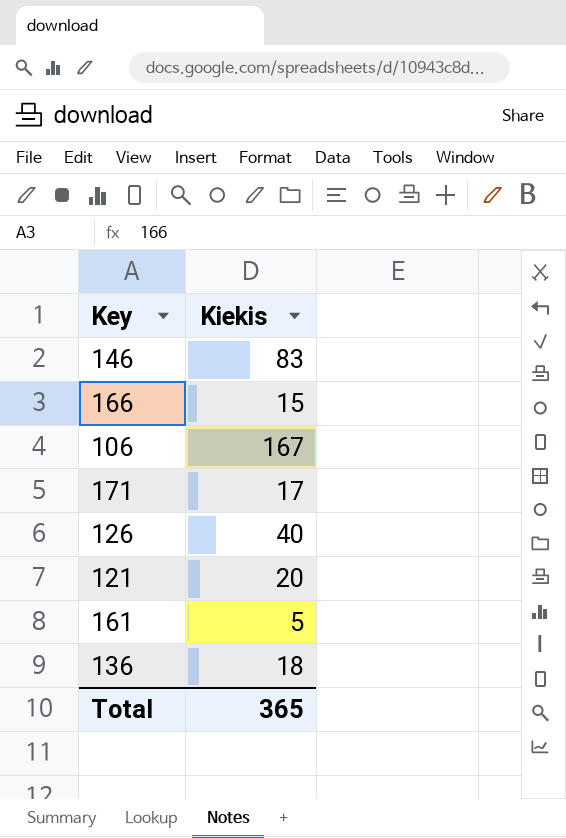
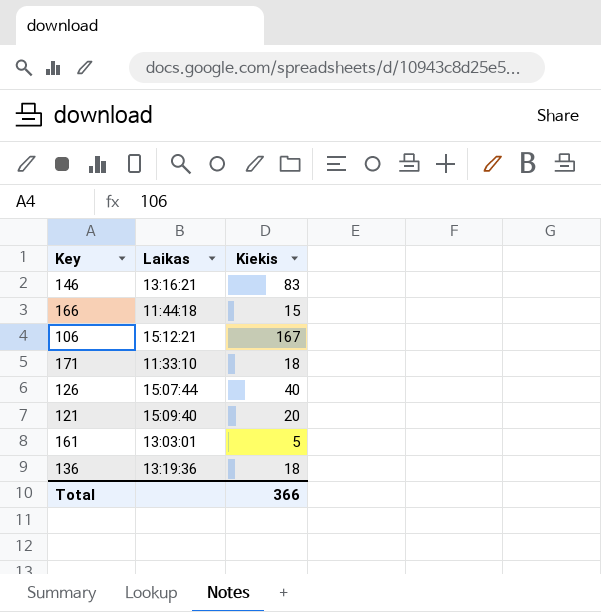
column Laikas | position: none -> 2
171 | Kiekis: 17 -> 18
Total | Kiekis: 365 -> 366

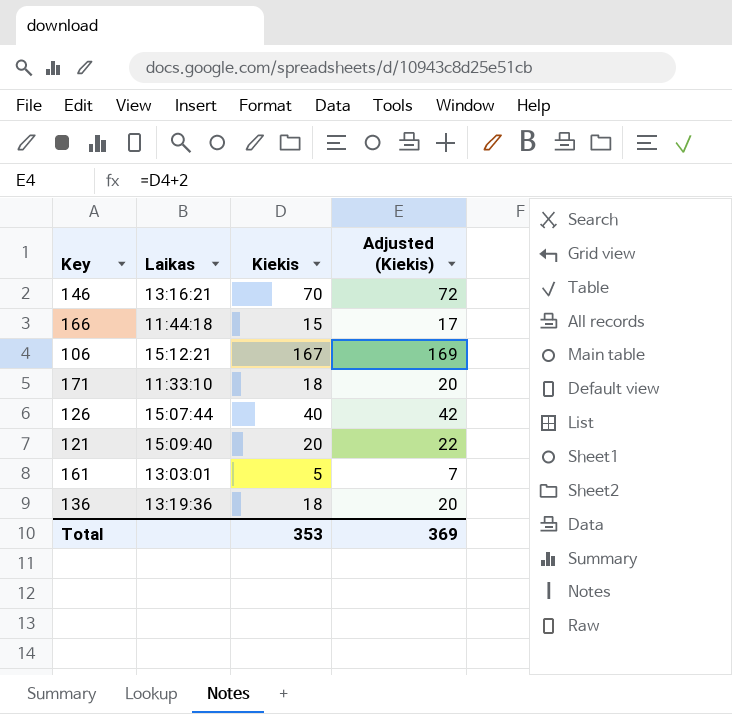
column Adjusted (Kiekis) | formula: none -> [Kiekis] + 2
146 | Kiekis: 83 -> 70
Total | Kiekis: 366 -> 353

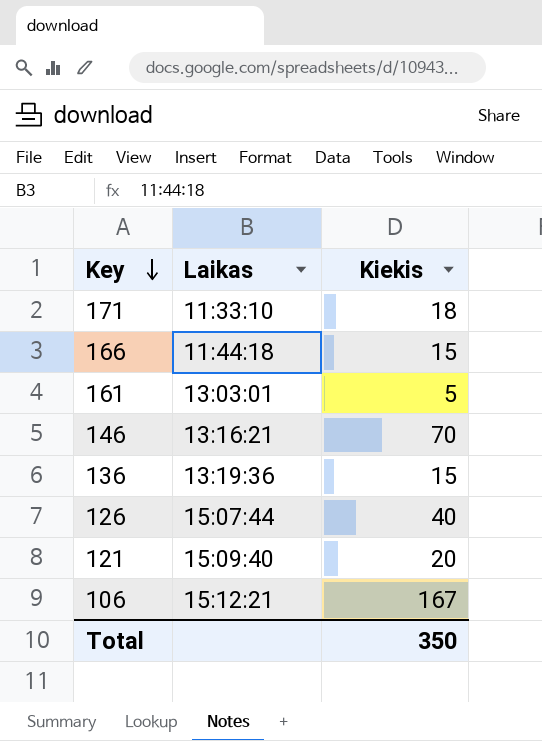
row order: none -> Key descending
column Adjusted (Kiekis) | formula: [Kiekis] + 2 -> none
136 | Kiekis: 18 -> 15
Total | Kiekis: 353 -> 350

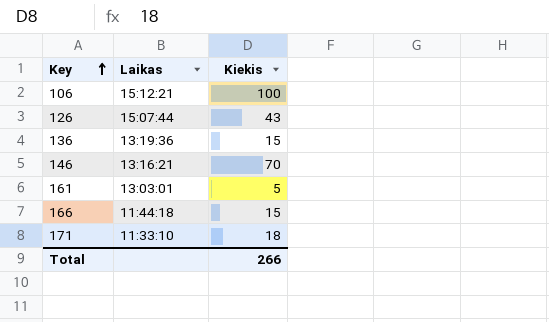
row order: Key descending -> Key ascending
row 121: 15:09:40 | 20 -> none
106 | Kiekis: 167 -> 100
126 | Kiekis: 40 -> 43
Total | Kiekis: 350 -> 266

